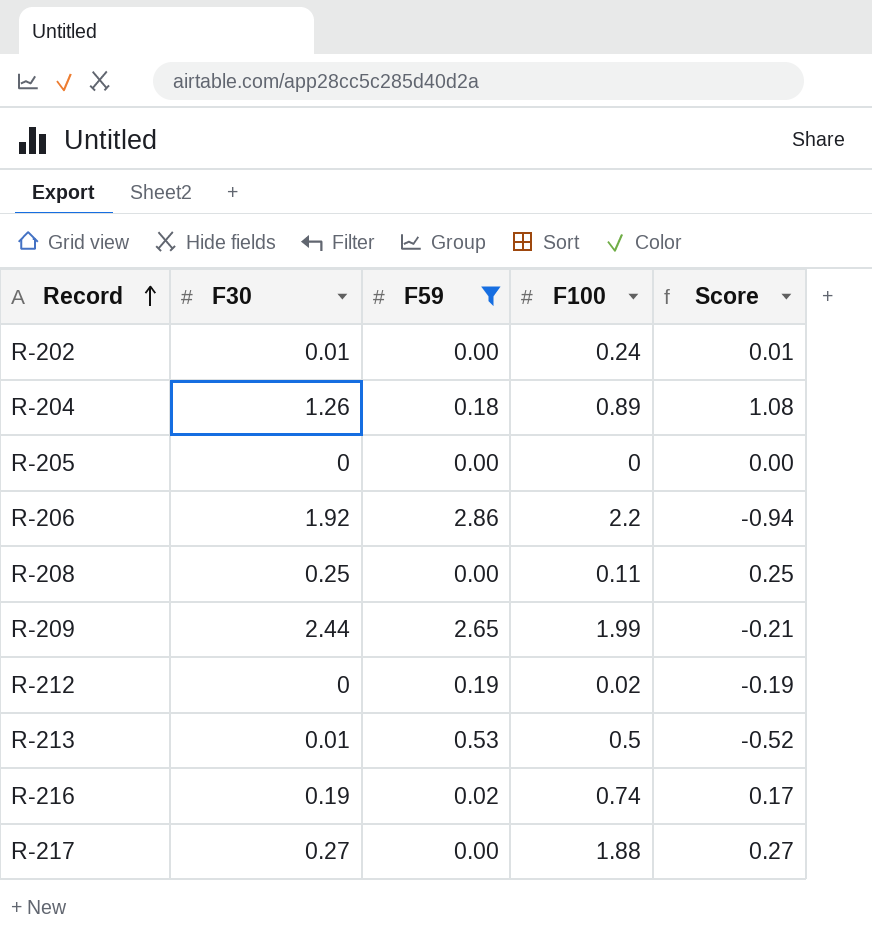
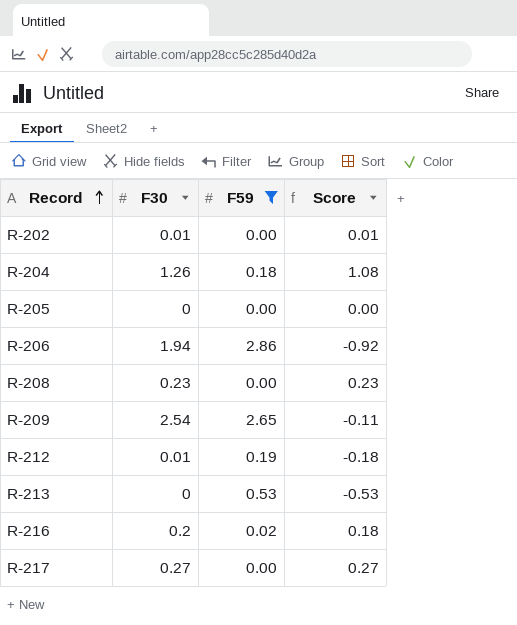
column F100 | position: 4 -> none
R-206 | F30: 1.92 -> 1.94
R-206 | Score: -0.94 -> -0.92
R-208 | F30: 0.25 -> 0.23
R-208 | Score: 0.25 -> 0.23
R-209 | F30: 2.44 -> 2.54
R-209 | Score: -0.21 -> -0.11
R-212 | F30: 0 -> 0.01
R-212 | Score: -0.19 -> -0.18
R-213 | F30: 0.01 -> 0
R-213 | Score: -0.52 -> -0.53
R-216 | F30: 0.19 -> 0.2
R-216 | Score: 0.17 -> 0.18

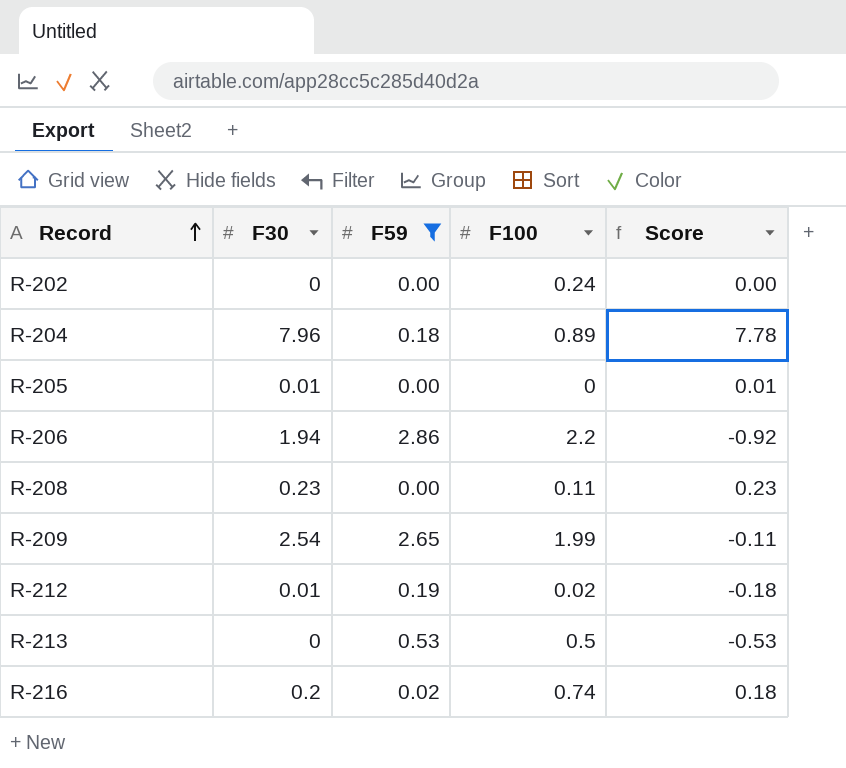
column F100 | position: none -> 4
row R-217: 0.27 | 0.00 | 0.27 -> none
R-202 | F30: 0.01 -> 0
R-202 | Score: 0.01 -> 0.00
R-204 | F30: 1.26 -> 7.96
R-204 | Score: 1.08 -> 7.78
R-205 | F30: 0 -> 0.01
R-205 | Score: 0.00 -> 0.01

